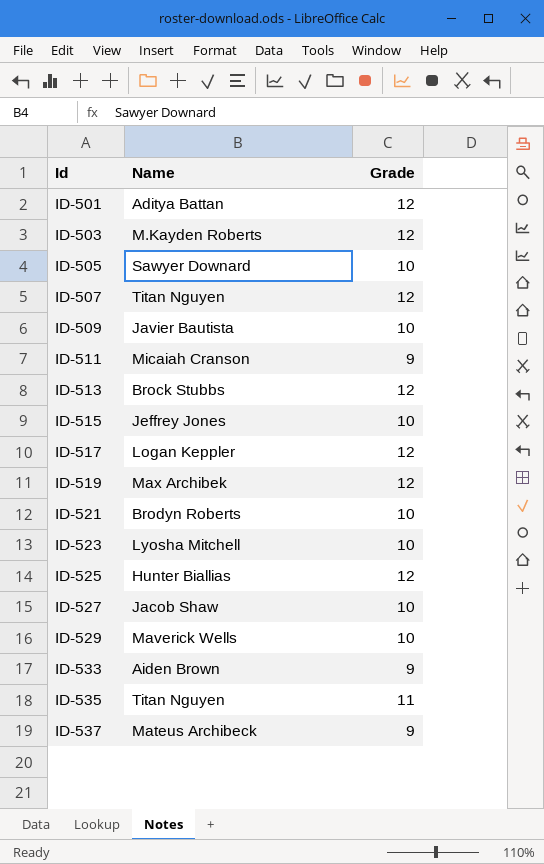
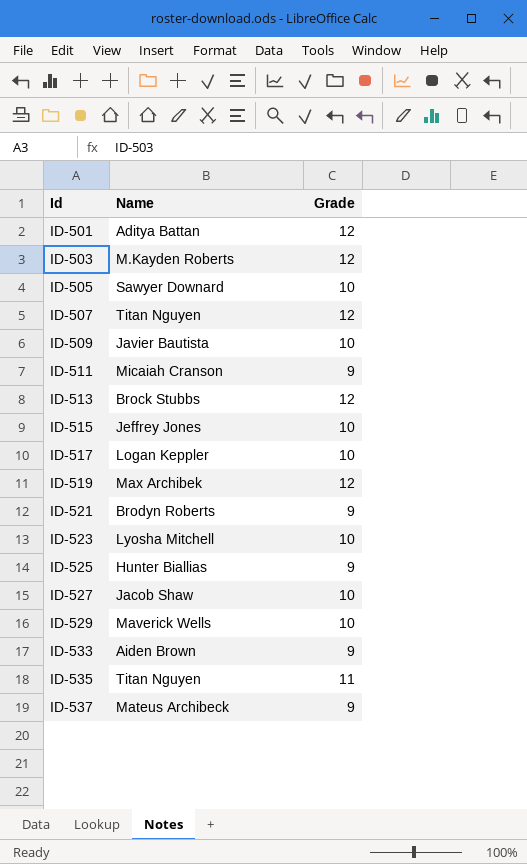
ID-517 | Grade: 12 -> 10
ID-521 | Grade: 10 -> 9
ID-525 | Grade: 12 -> 9

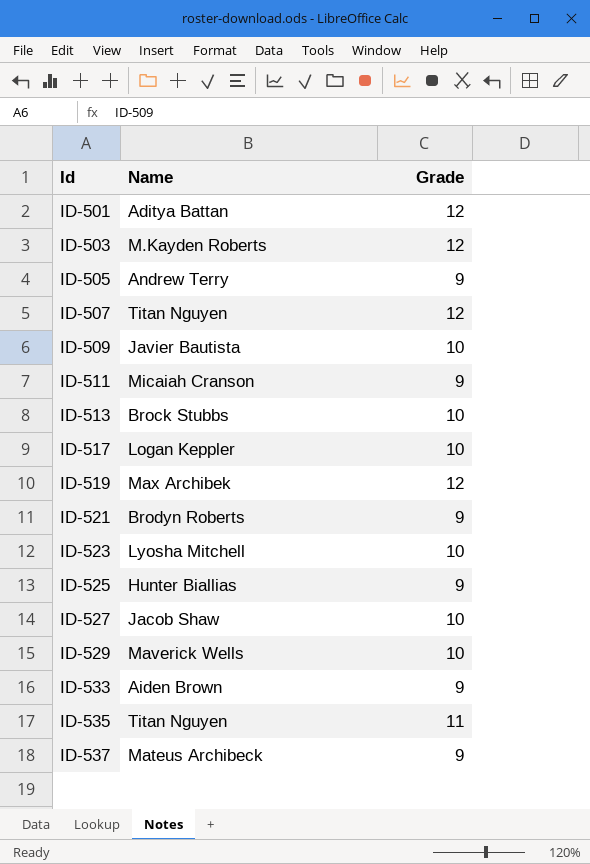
row ID-515: Jeffrey Jones | 10 -> none
ID-505 | Name: Sawyer Downard -> Andrew Terry
ID-505 | Grade: 10 -> 9
ID-513 | Grade: 12 -> 10

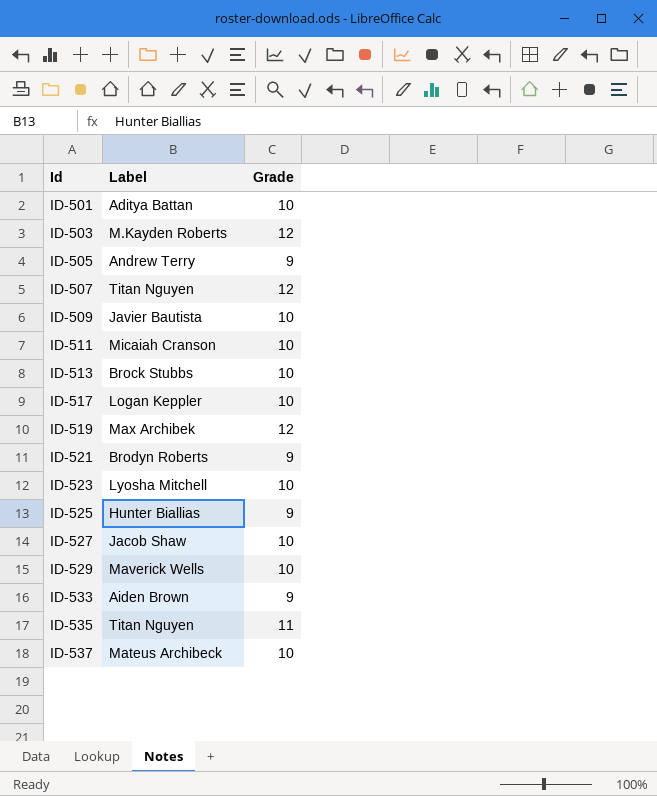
column name: Name -> Label
ID-501 | Grade: 12 -> 10
ID-511 | Grade: 9 -> 10
ID-537 | Grade: 9 -> 10

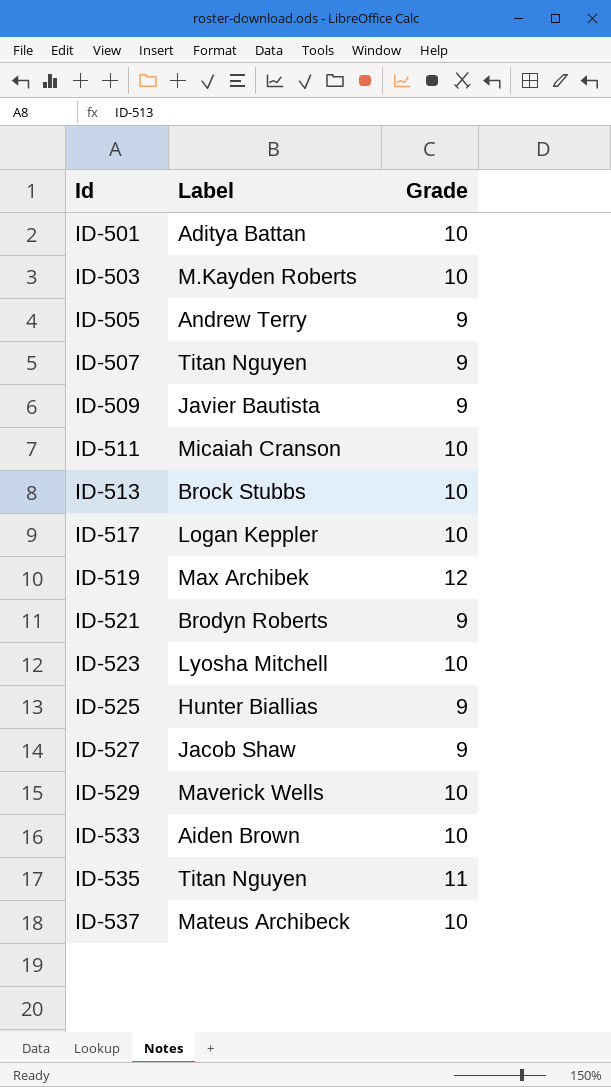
ID-503 | Grade: 12 -> 10
ID-507 | Grade: 12 -> 9
ID-509 | Grade: 10 -> 9
ID-527 | Grade: 10 -> 9
ID-533 | Grade: 9 -> 10

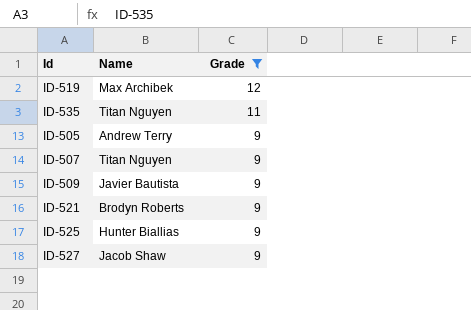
filter: none -> Grade != 10
row order: Id ascending -> Grade descending
column name: Label -> Name

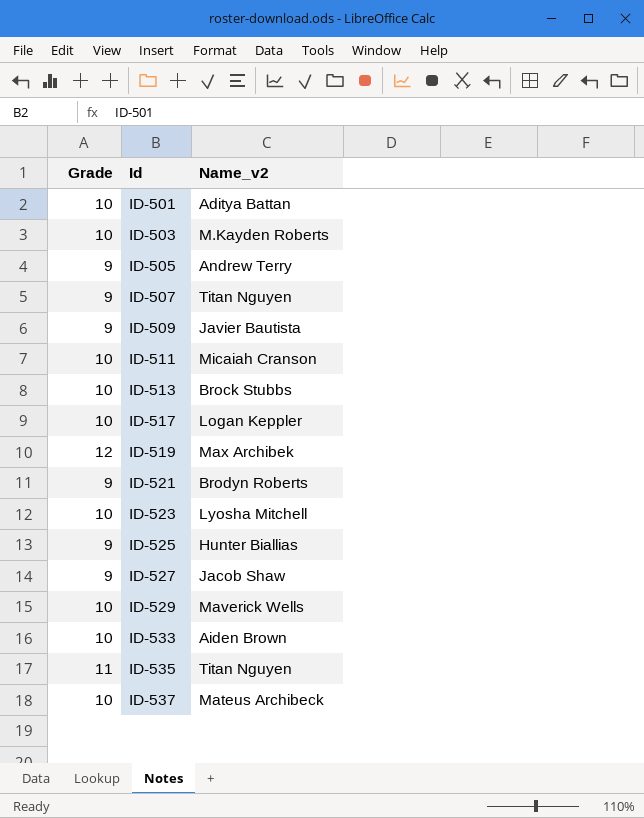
filter: Grade != 10 -> none
row order: Grade descending -> Id ascending
column Grade | position: 3 -> 1
column name: Name -> Name_v2

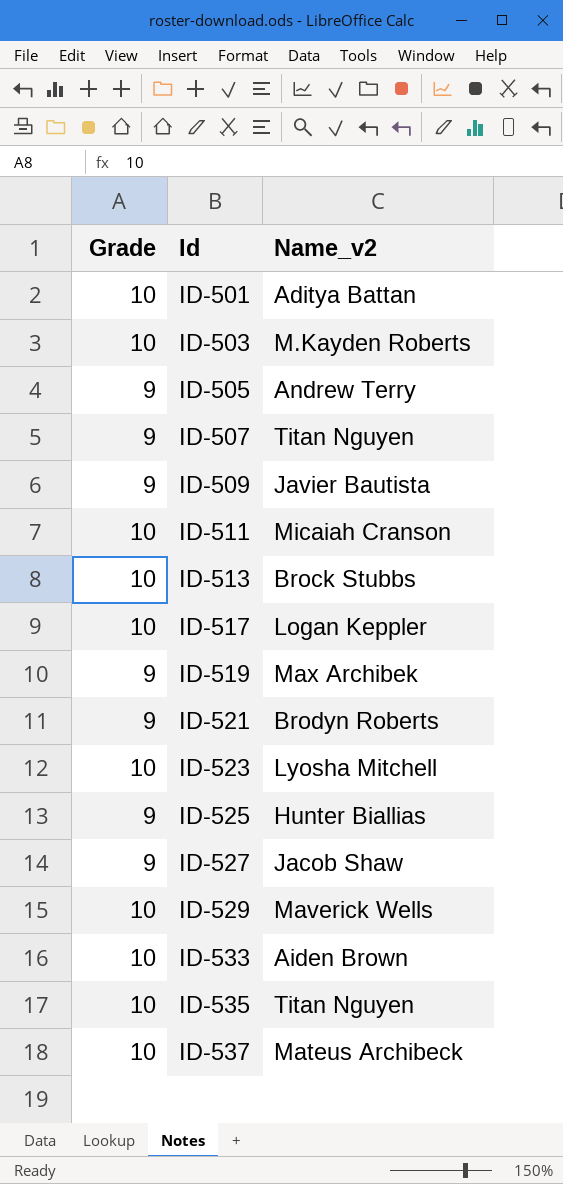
ID-519 | Grade: 12 -> 9
ID-535 | Grade: 11 -> 10

